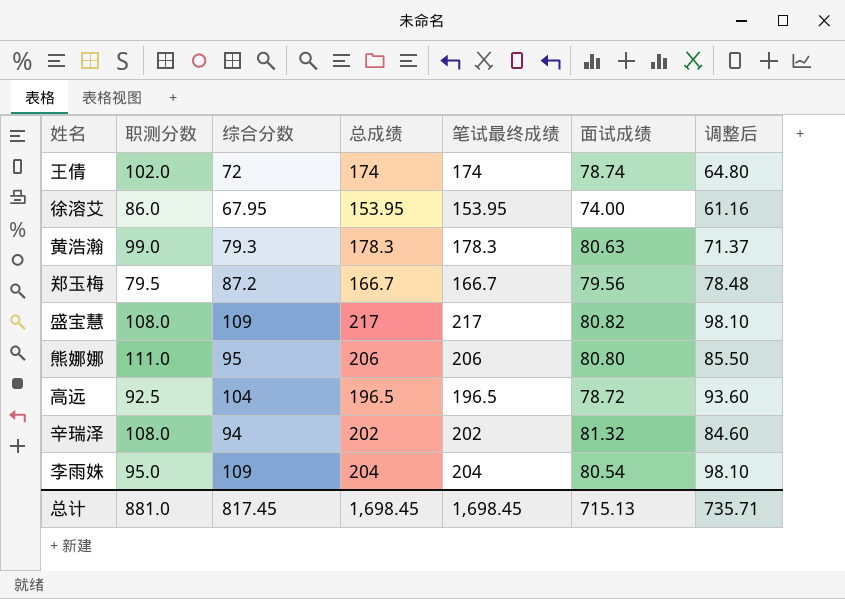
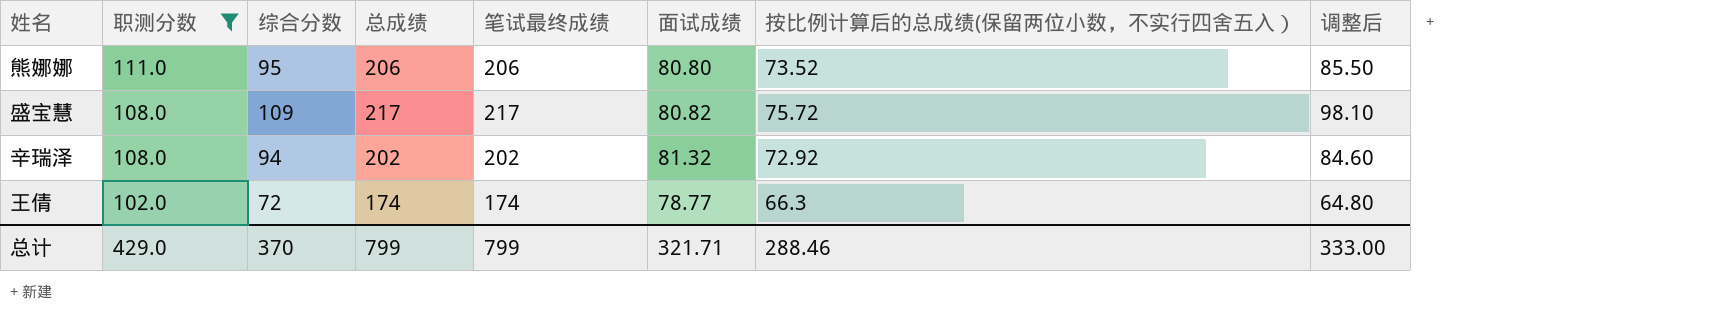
filter: none -> 职测分数 >= 102.0
row order: none -> 职测分数 descending
column 按比例计算后的总成绩(保留两位小数，不实行四舍五入） | position: none -> 7
王倩 | 面试成绩: 78.74 -> 78.77
总计 | 职测分数: 881.0 -> 429.0
总计 | 综合分数: 817.45 -> 370
总计 | 总成绩: 1,698.45 -> 799
总计 | 笔试最终成绩: 1,698.45 -> 799
总计 | 面试成绩: 715.13 -> 321.71
总计 | 调整后: 735.71 -> 333.00

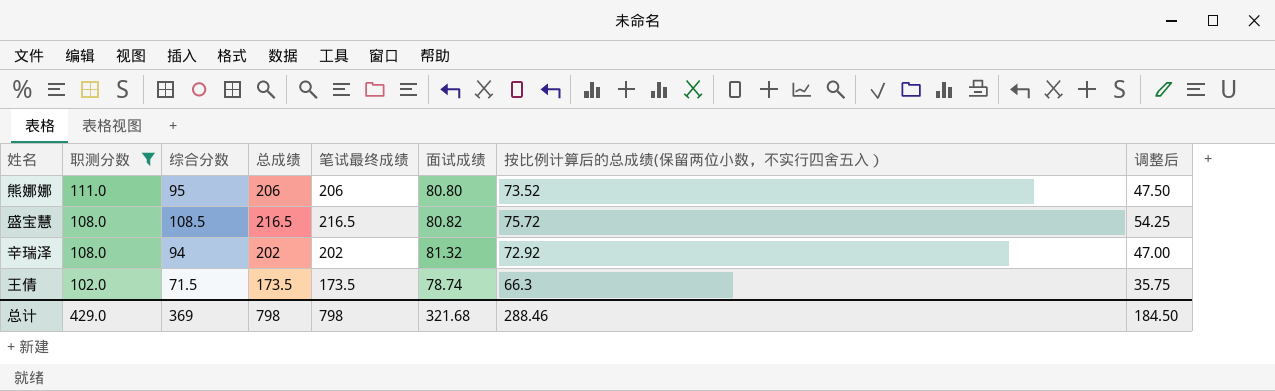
column 调整后 | formula: [综合分数] * 0.9 -> [综合分数] * 0.5
盛宝慧 | 综合分数: 109 -> 108.5
盛宝慧 | 总成绩: 217 -> 216.5
盛宝慧 | 笔试最终成绩: 217 -> 216.5
王倩 | 综合分数: 72 -> 71.5
王倩 | 总成绩: 174 -> 173.5
王倩 | 笔试最终成绩: 174 -> 173.5
王倩 | 面试成绩: 78.77 -> 78.74
总计 | 综合分数: 370 -> 369
总计 | 总成绩: 799 -> 798
总计 | 笔试最终成绩: 799 -> 798
总计 | 面试成绩: 321.71 -> 321.68
总计 | 调整后: 333.00 -> 184.50

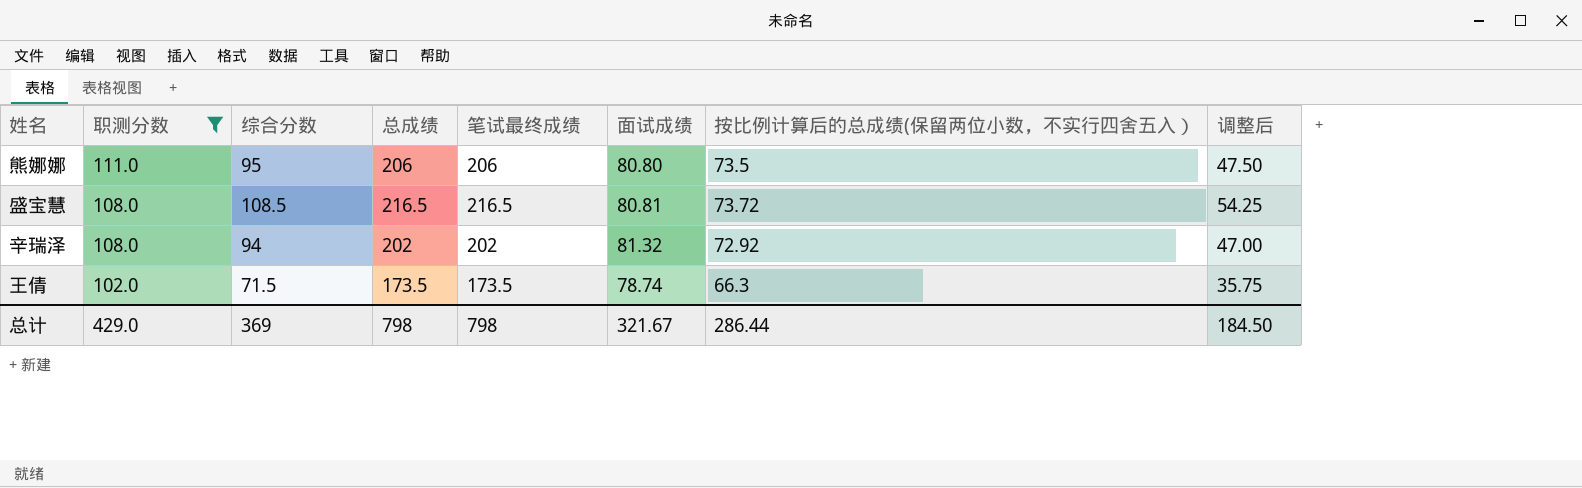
熊娜娜 | 按比例计算后的总成绩(保留两位小数，不实行四舍五入）: 73.52 -> 73.5
盛宝慧 | 面试成绩: 80.82 -> 80.81
盛宝慧 | 按比例计算后的总成绩(保留两位小数，不实行四舍五入）: 75.72 -> 73.72
总计 | 面试成绩: 321.68 -> 321.67
总计 | 按比例计算后的总成绩(保留两位小数，不实行四舍五入）: 288.46 -> 286.44

